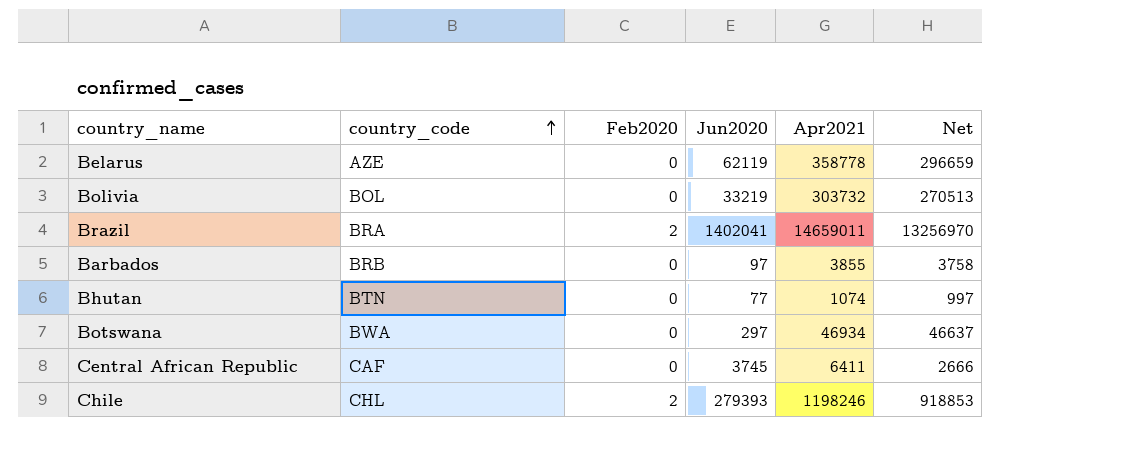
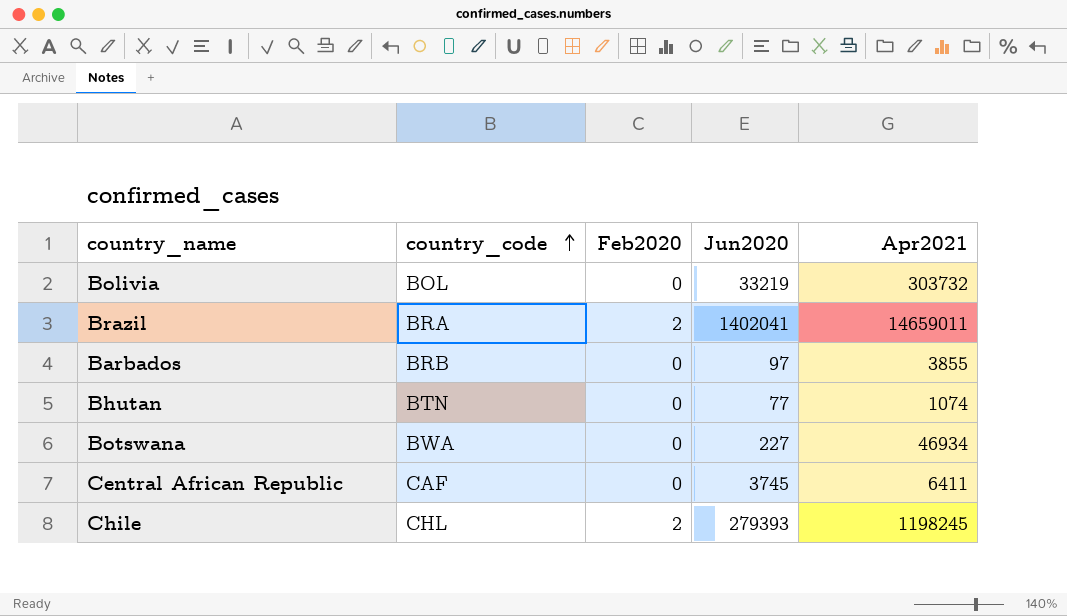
column Net | formula: [Apr2021] - [Jun2020] -> none
row Belarus: AZE | 0 | 62119 | 358778 | 296659 -> none
Botswana | Jun2020: 297 -> 227
Chile | Apr2021: 1198246 -> 1198245

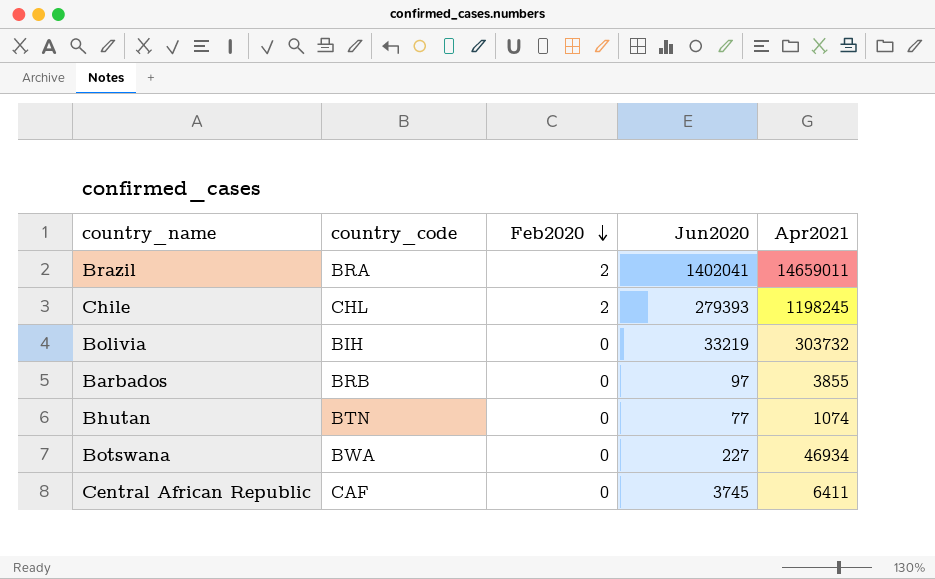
row order: country_code ascending -> Feb2020 descending
Bolivia | country_code: BOL -> BIH

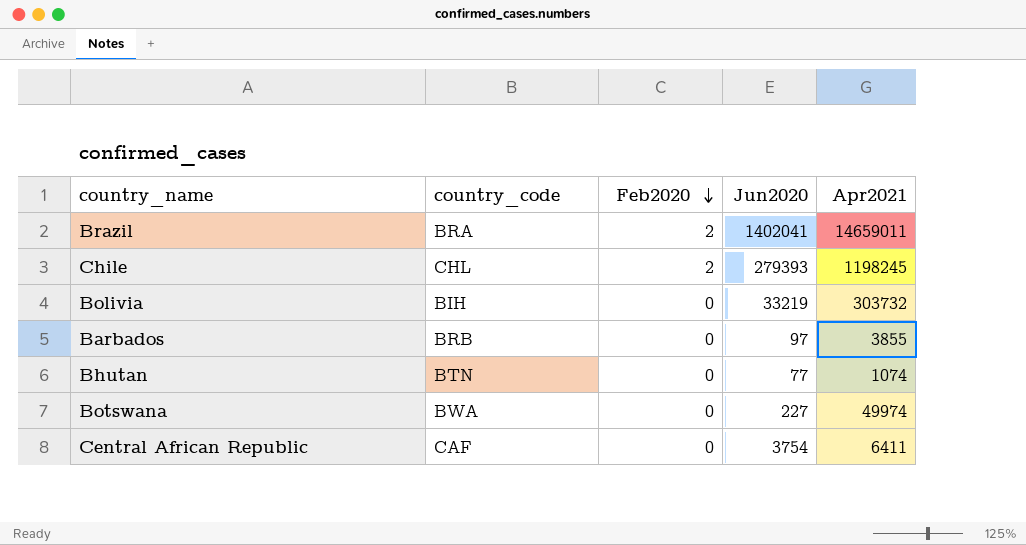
Botswana | Apr2021: 46934 -> 49974
Central African Republic | Jun2020: 3745 -> 3754

